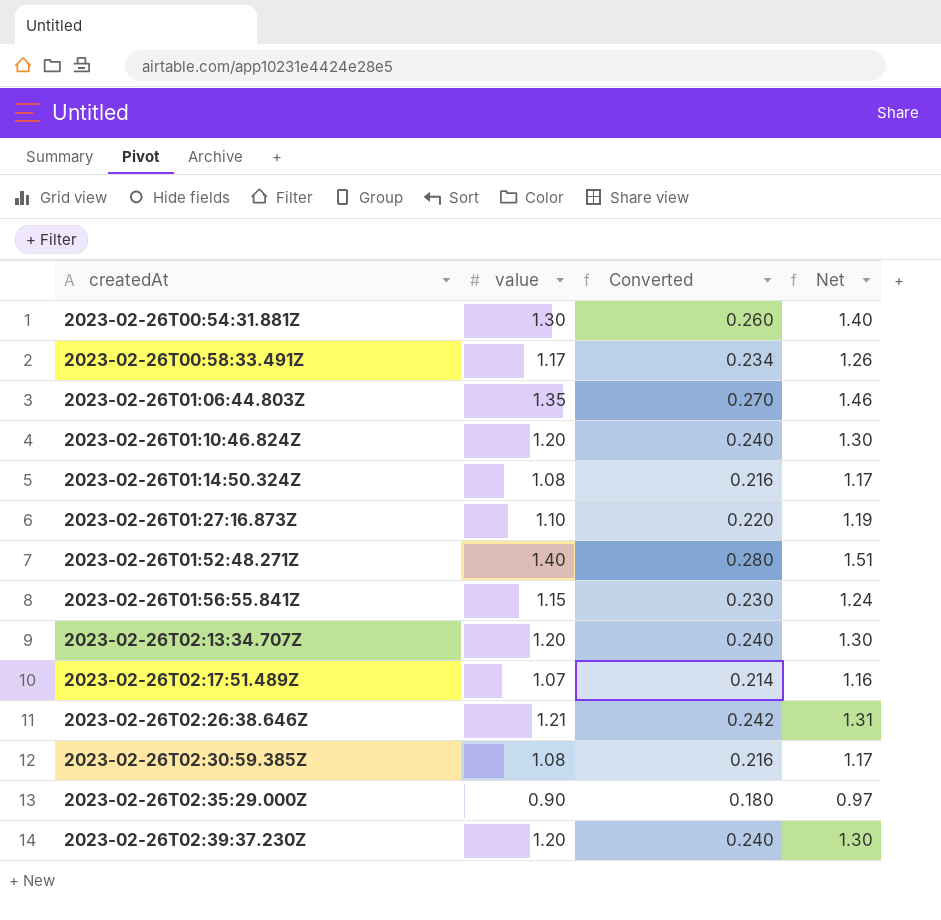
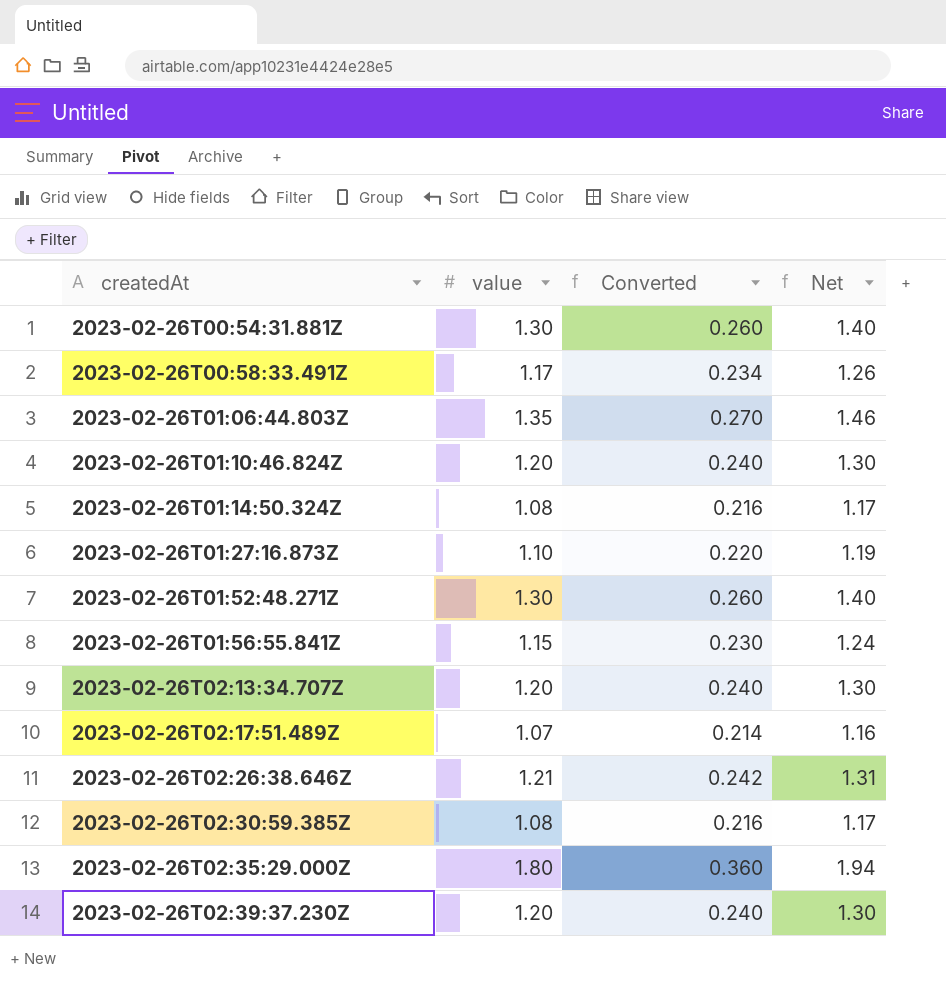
2023-02-26T01:52:48.271Z | value: 1.40 -> 1.30
2023-02-26T01:52:48.271Z | Converted: 0.280 -> 0.260
2023-02-26T01:52:48.271Z | Net: 1.51 -> 1.40
2023-02-26T02:35:29.000Z | value: 0.90 -> 1.80
2023-02-26T02:35:29.000Z | Converted: 0.180 -> 0.360
2023-02-26T02:35:29.000Z | Net: 0.97 -> 1.94

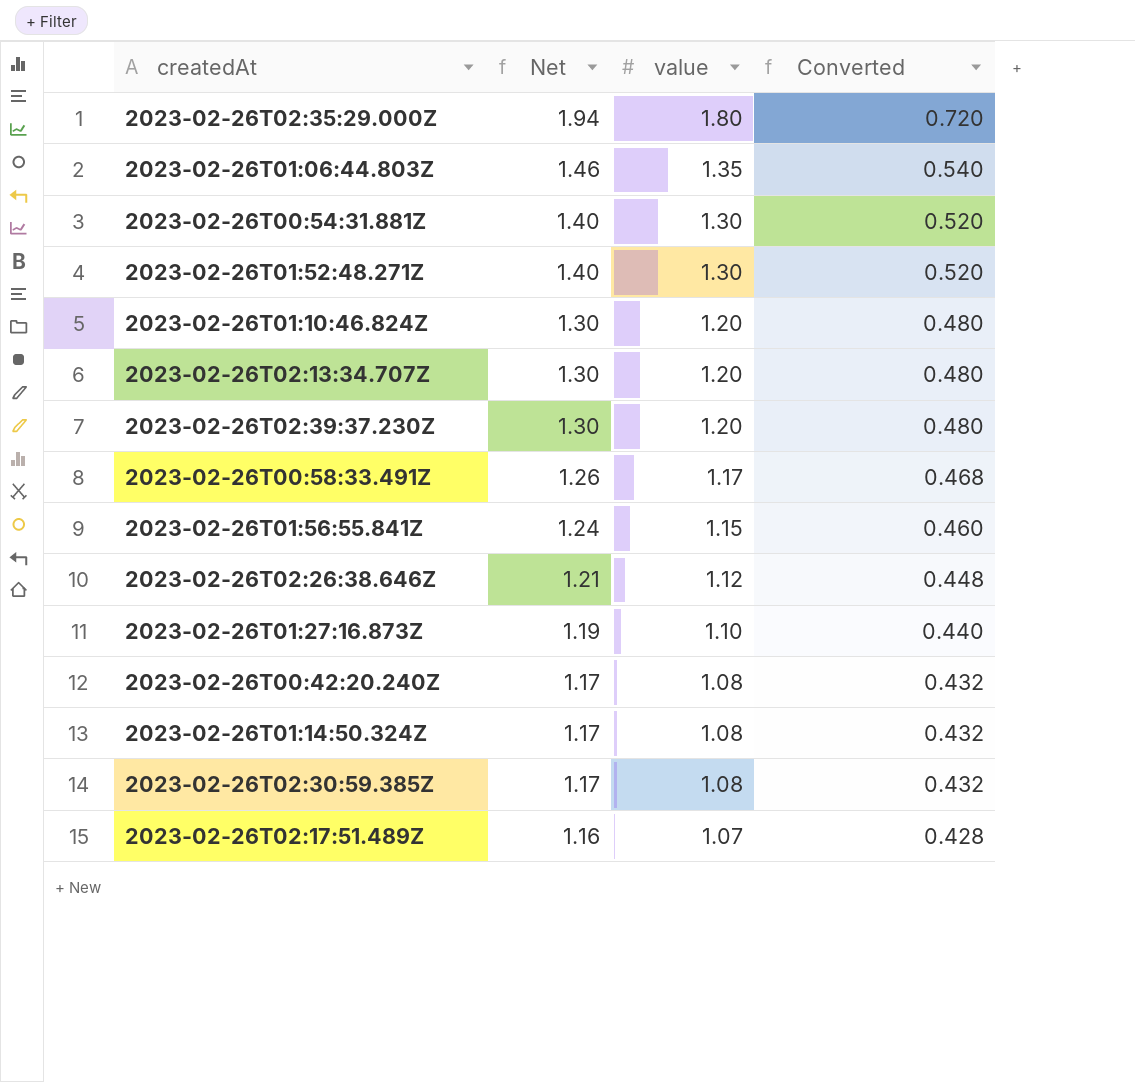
row order: createdAt ascending -> Net descending
column Net | position: 4 -> 2
column Converted | formula: [value] * 0.2 -> [value] * 0.4
2023-02-26T02:26:38.646Z | Net: 1.31 -> 1.21
2023-02-26T02:26:38.646Z | value: 1.21 -> 1.12
row 2023-02-26T00:42:20.240Z: none -> 1.17 | 1.08 | 0.432

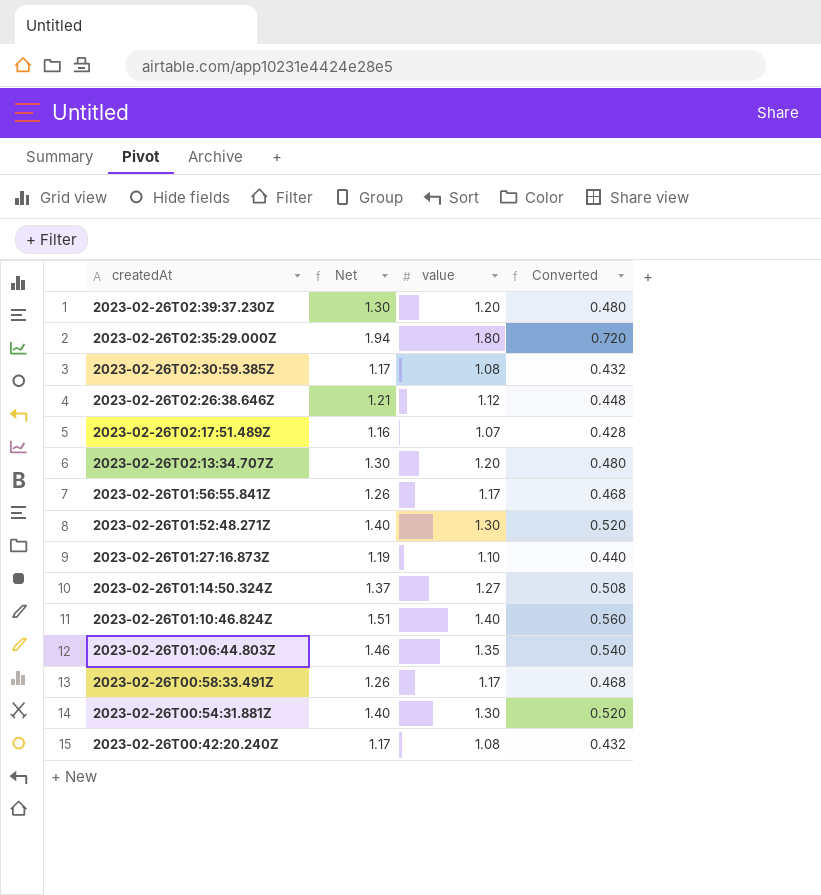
row order: Net descending -> createdAt descending
2023-02-26T01:56:55.841Z | Net: 1.24 -> 1.26
2023-02-26T01:56:55.841Z | value: 1.15 -> 1.17
2023-02-26T01:56:55.841Z | Converted: 0.460 -> 0.468
2023-02-26T01:14:50.324Z | Net: 1.17 -> 1.37
2023-02-26T01:14:50.324Z | value: 1.08 -> 1.27
2023-02-26T01:14:50.324Z | Converted: 0.432 -> 0.508
2023-02-26T01:10:46.824Z | Net: 1.30 -> 1.51
2023-02-26T01:10:46.824Z | value: 1.20 -> 1.40
2023-02-26T01:10:46.824Z | Converted: 0.480 -> 0.560

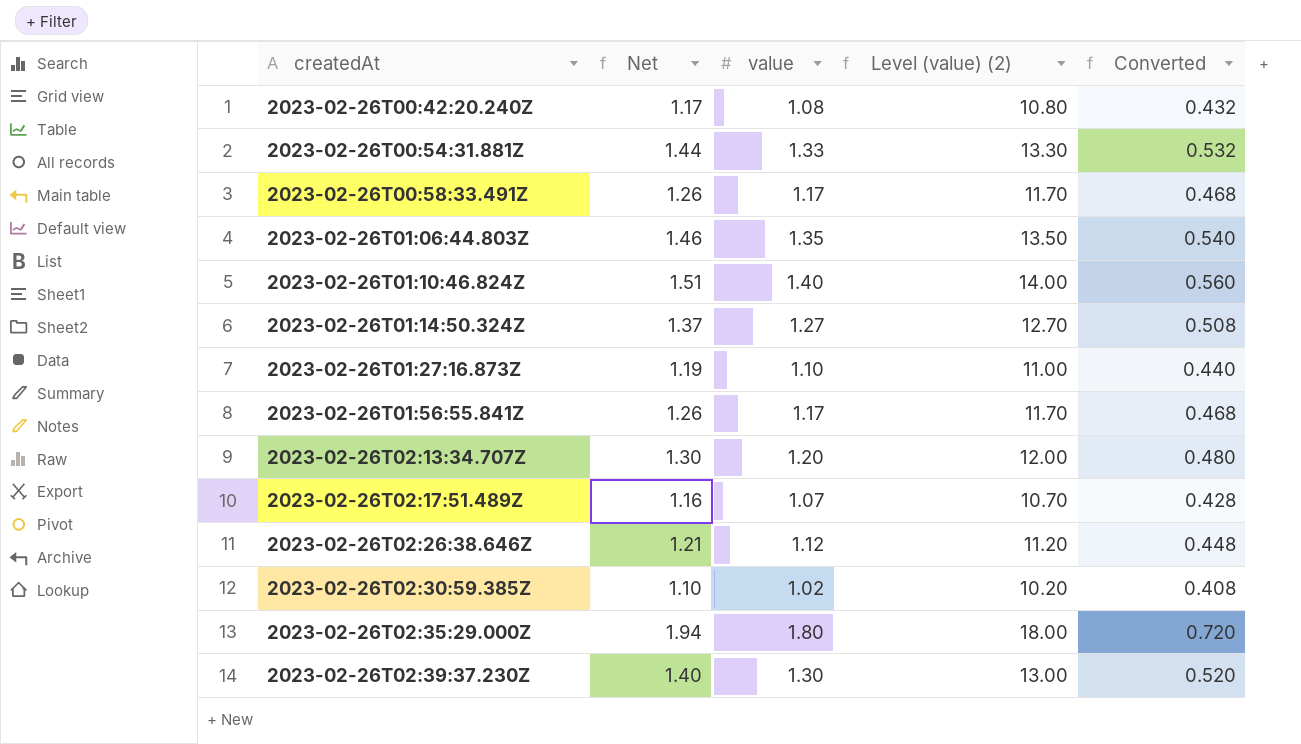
row order: createdAt descending -> createdAt ascending
column Level (value) (2) | formula: none -> [value] * 10
row 2023-02-26T01:52:48.271Z: 1.40 | 1.30 | 0.520 -> none
2023-02-26T00:54:31.881Z | Net: 1.40 -> 1.44
2023-02-26T00:54:31.881Z | value: 1.30 -> 1.33
2023-02-26T00:54:31.881Z | Converted: 0.520 -> 0.532
2023-02-26T02:30:59.385Z | Net: 1.17 -> 1.10
2023-02-26T02:30:59.385Z | value: 1.08 -> 1.02
2023-02-26T02:30:59.385Z | Converted: 0.432 -> 0.408
2023-02-26T02:39:37.230Z | Net: 1.30 -> 1.40
2023-02-26T02:39:37.230Z | value: 1.20 -> 1.30
2023-02-26T02:39:37.230Z | Converted: 0.480 -> 0.520

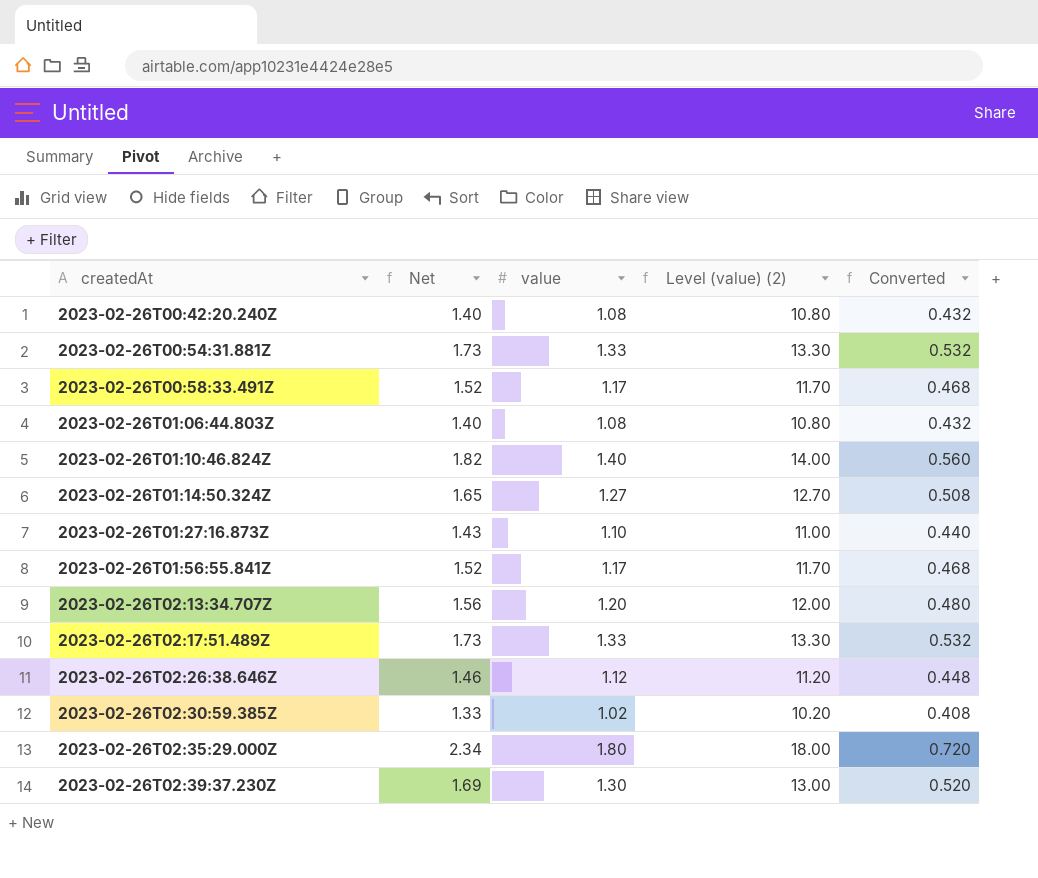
column Net | formula: [value] * 1.08 -> [value] * 1.3
2023-02-26T01:06:44.803Z | value: 1.35 -> 1.08
2023-02-26T01:06:44.803Z | Level (value) (2): 13.50 -> 10.80
2023-02-26T01:06:44.803Z | Converted: 0.540 -> 0.432
2023-02-26T02:17:51.489Z | value: 1.07 -> 1.33
2023-02-26T02:17:51.489Z | Level (value) (2): 10.70 -> 13.30
2023-02-26T02:17:51.489Z | Converted: 0.428 -> 0.532

